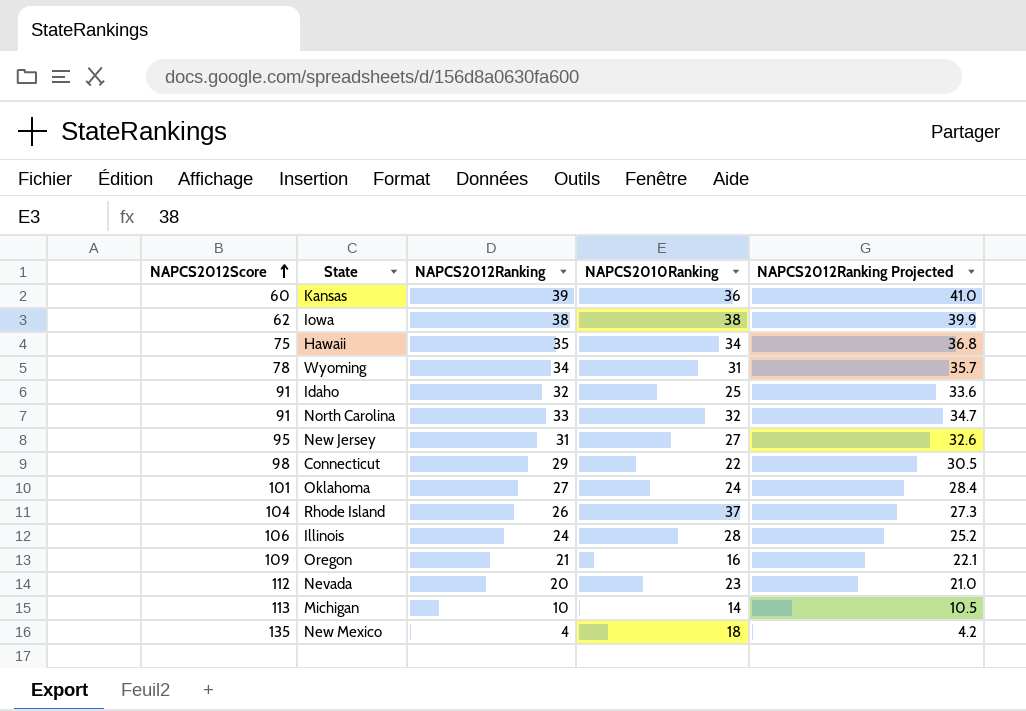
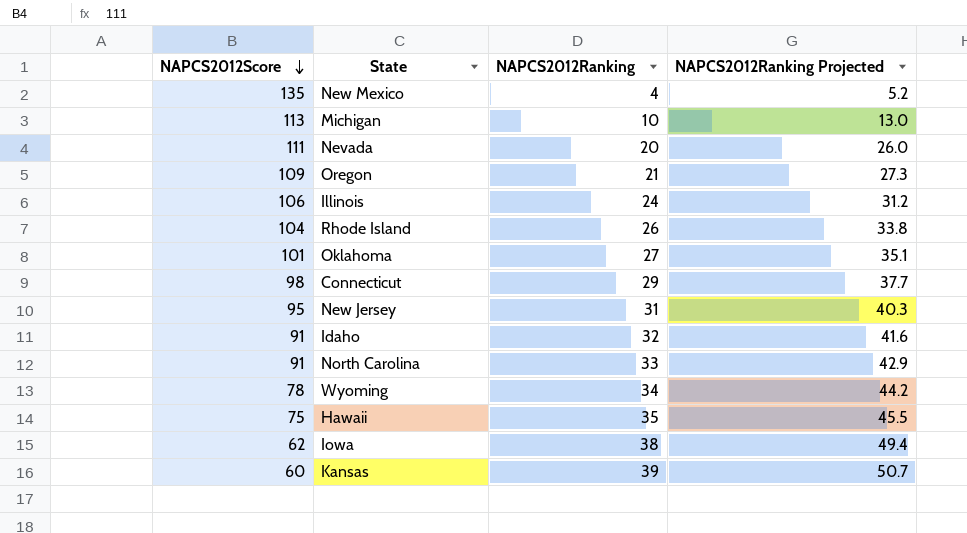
row order: NAPCS2012Score ascending -> NAPCS2012Score descending
column NAPCS2010Ranking | position: 4 -> none
column NAPCS2012Ranking Projected | formula: [NAPCS2012Ranking] * 1.05 -> [NAPCS2012Ranking] * 1.3
Nevada | NAPCS2012Score: 112 -> 111

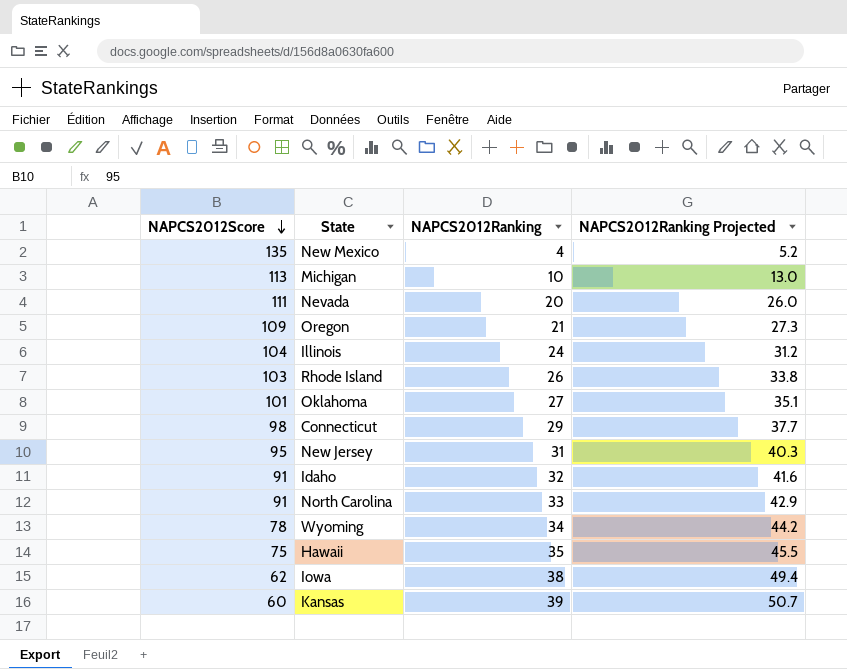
Illinois | NAPCS2012Score: 106 -> 104
Rhode Island | NAPCS2012Score: 104 -> 103

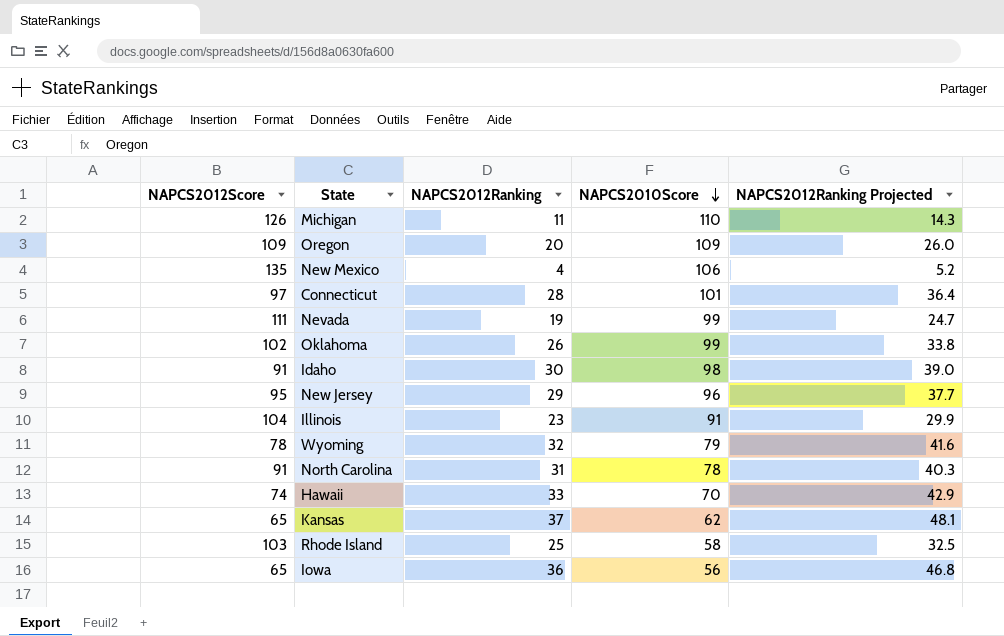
row order: NAPCS2012Score descending -> NAPCS2010Score descending
column NAPCS2010Score | position: none -> 4
Michigan | NAPCS2012Score: 113 -> 126
Michigan | NAPCS2012Ranking: 10 -> 11
Michigan | NAPCS2012Ranking Projected: 13.0 -> 14.3
Oregon | NAPCS2012Ranking: 21 -> 20
Oregon | NAPCS2012Ranking Projected: 27.3 -> 26.0
Connecticut | NAPCS2012Score: 98 -> 97
Connecticut | NAPCS2012Ranking: 29 -> 28
Connecticut | NAPCS2012Ranking Projected: 37.7 -> 36.4
Nevada | NAPCS2012Ranking: 20 -> 19
Nevada | NAPCS2012Ranking Projected: 26.0 -> 24.7
Oklahoma | NAPCS2012Score: 101 -> 102
Oklahoma | NAPCS2012Ranking: 27 -> 26
Oklahoma | NAPCS2012Ranking Projected: 35.1 -> 33.8
Idaho | NAPCS2012Ranking: 32 -> 30
Idaho | NAPCS2012Ranking Projected: 41.6 -> 39.0
New Jersey | NAPCS2012Ranking: 31 -> 29
New Jersey | NAPCS2012Ranking Projected: 40.3 -> 37.7
Illinois | NAPCS2012Ranking: 24 -> 23
Illinois | NAPCS2012Ranking Projected: 31.2 -> 29.9
Wyoming | NAPCS2012Ranking: 34 -> 32
Wyoming | NAPCS2012Ranking Projected: 44.2 -> 41.6
North Carolina | NAPCS2012Ranking: 33 -> 31
North Carolina | NAPCS2012Ranking Projected: 42.9 -> 40.3
Hawaii | NAPCS2012Score: 75 -> 74
Hawaii | NAPCS2012Ranking: 35 -> 33
Hawaii | NAPCS2012Ranking Projected: 45.5 -> 42.9
Kansas | NAPCS2012Score: 60 -> 65
Kansas | NAPCS2012Ranking: 39 -> 37
Kansas | NAPCS2012Ranking Projected: 50.7 -> 48.1
Rhode Island | NAPCS2012Ranking: 26 -> 25
Rhode Island | NAPCS2012Ranking Projected: 33.8 -> 32.5
Iowa | NAPCS2012Score: 62 -> 65
Iowa | NAPCS2012Ranking: 38 -> 36
Iowa | NAPCS2012Ranking Projected: 49.4 -> 46.8

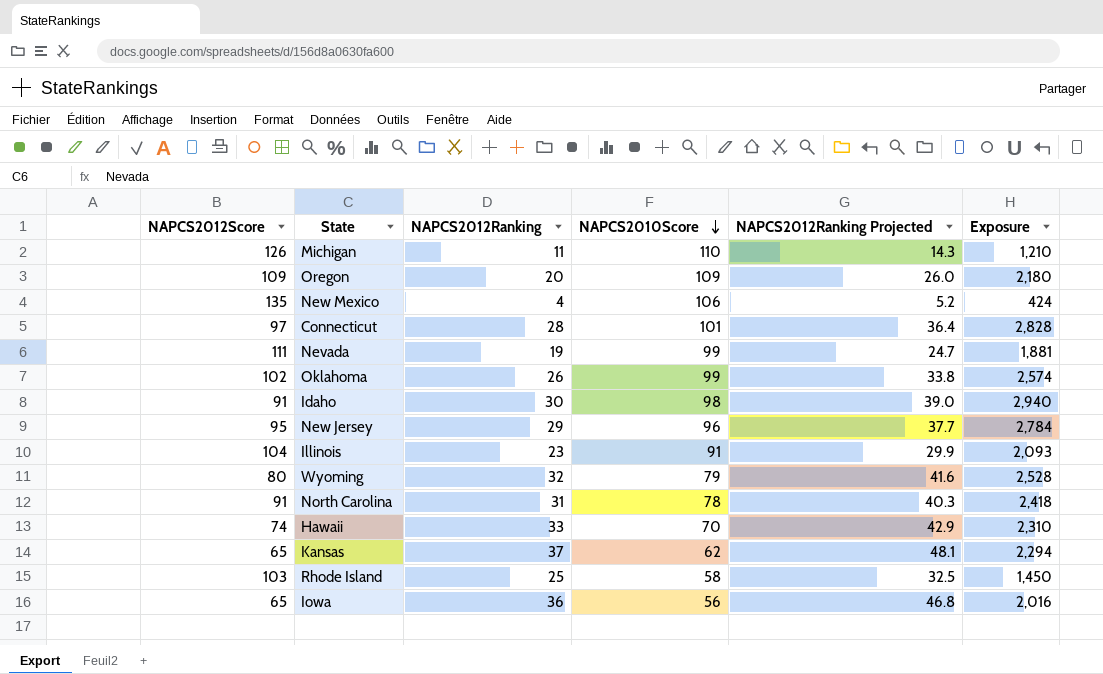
column Exposure | formula: none -> [NAPCS2012Ranking] * [NAPCS2010Score]
Wyoming | NAPCS2012Score: 78 -> 80

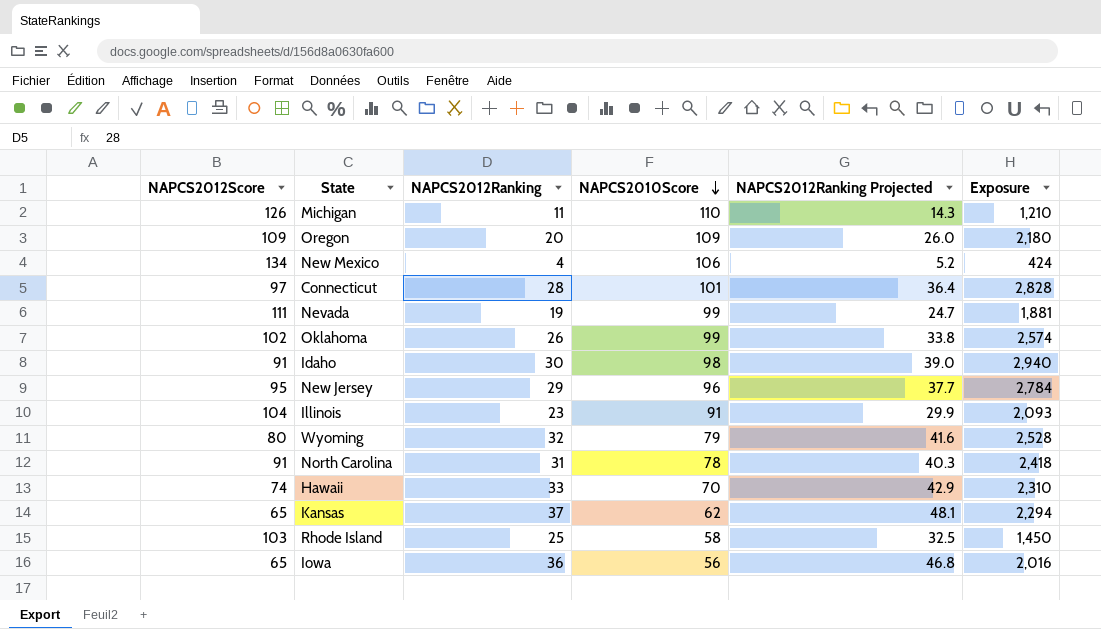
New Mexico | NAPCS2012Score: 135 -> 134

